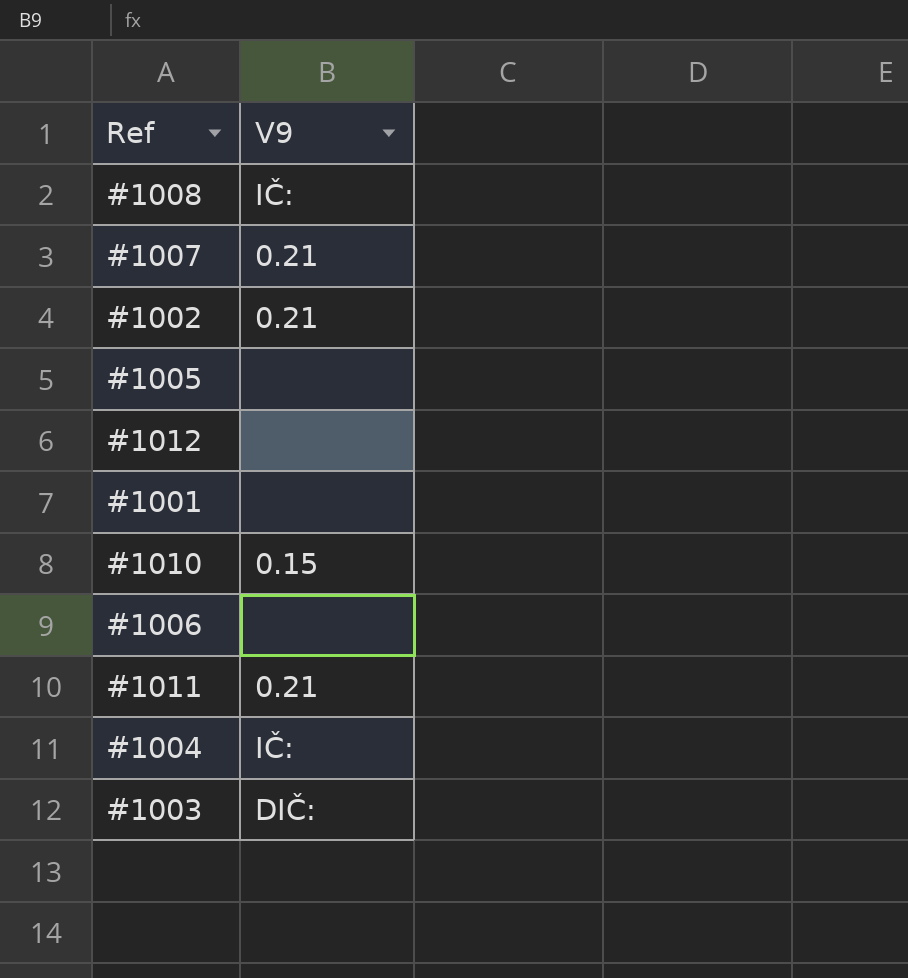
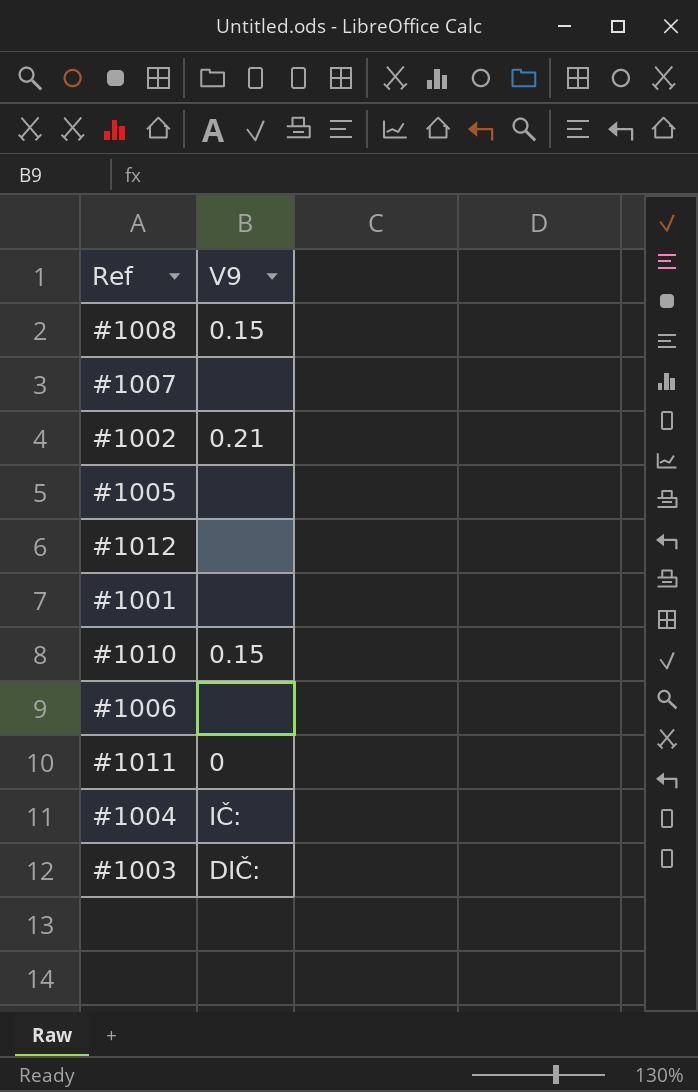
#1008 | V9: IČ: -> 0.15
#1007 | V9: 0.21 -> none
#1011 | V9: 0.21 -> 0

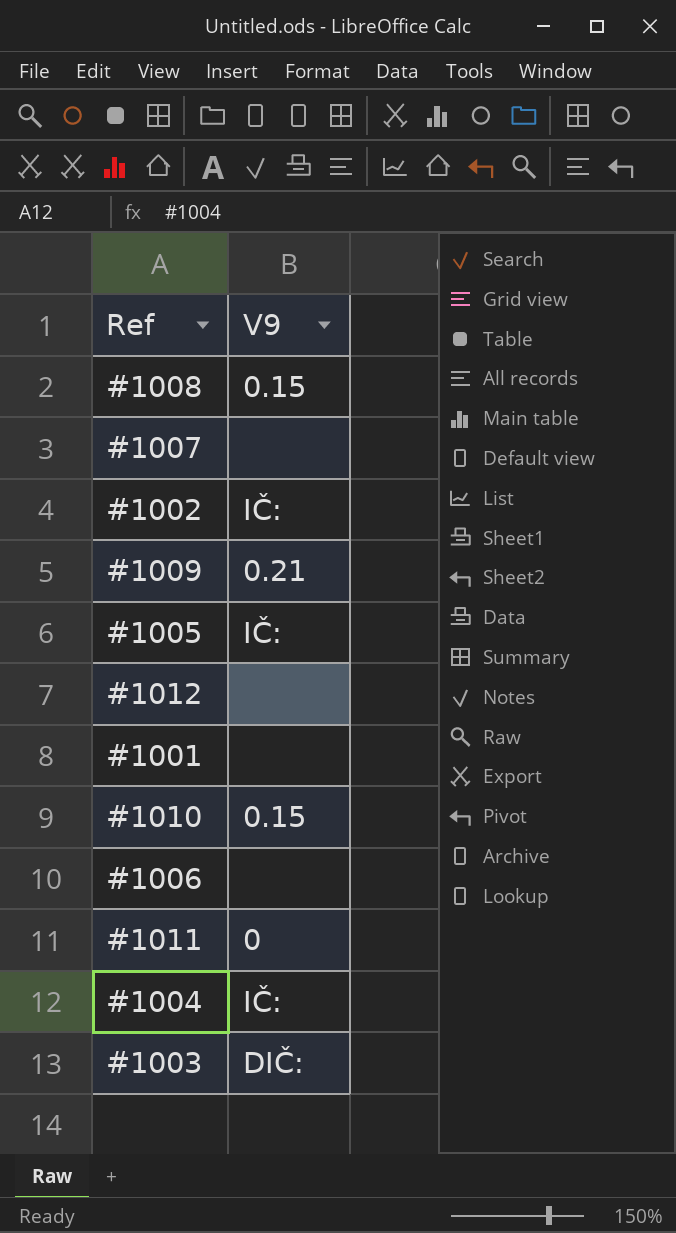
#1002 | V9: 0.21 -> IČ:
row #1009: none -> 0.21
#1005 | V9: none -> IČ:

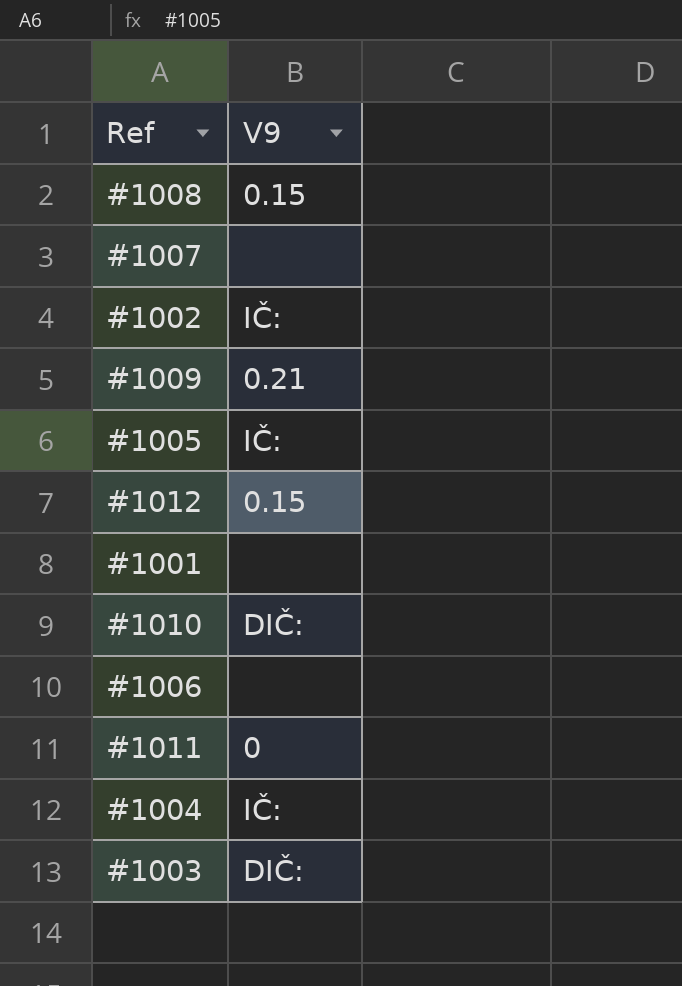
#1012 | V9: none -> 0.15
#1010 | V9: 0.15 -> DIČ:

